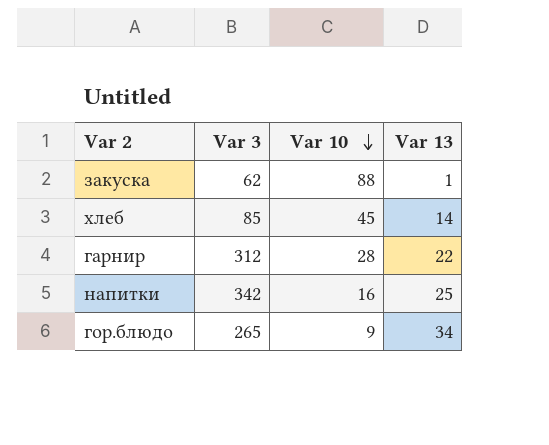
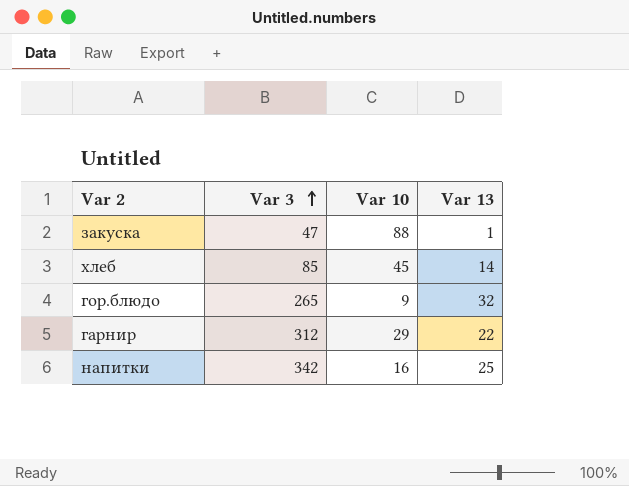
row order: Var 10 descending -> Var 3 ascending
закуска | Var 3: 62 -> 47
гор.блюдо | Var 13: 34 -> 32
гарнир | Var 10: 28 -> 29

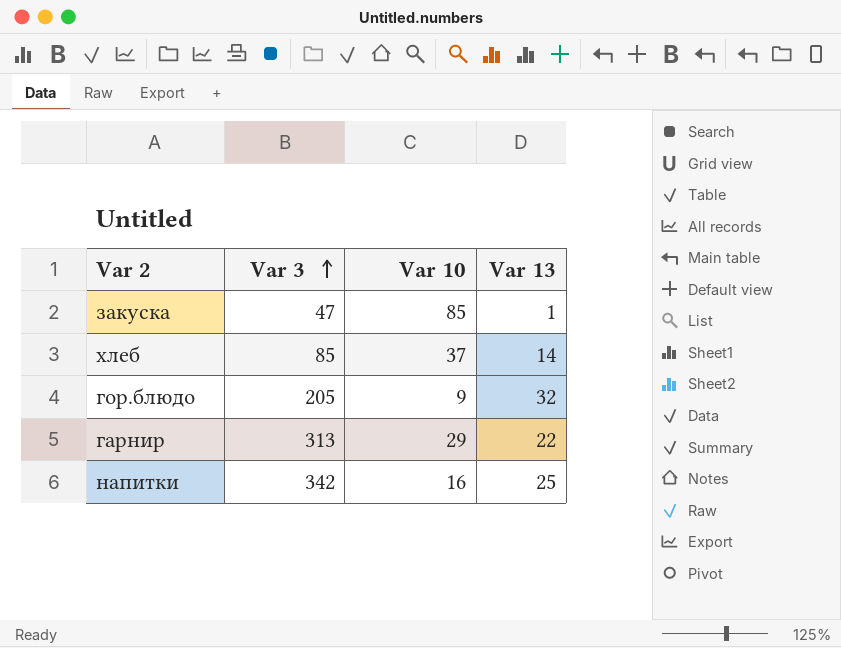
закуска | Var 10: 88 -> 85
хлеб | Var 10: 45 -> 37
гор.блюдо | Var 3: 265 -> 205
гарнир | Var 3: 312 -> 313

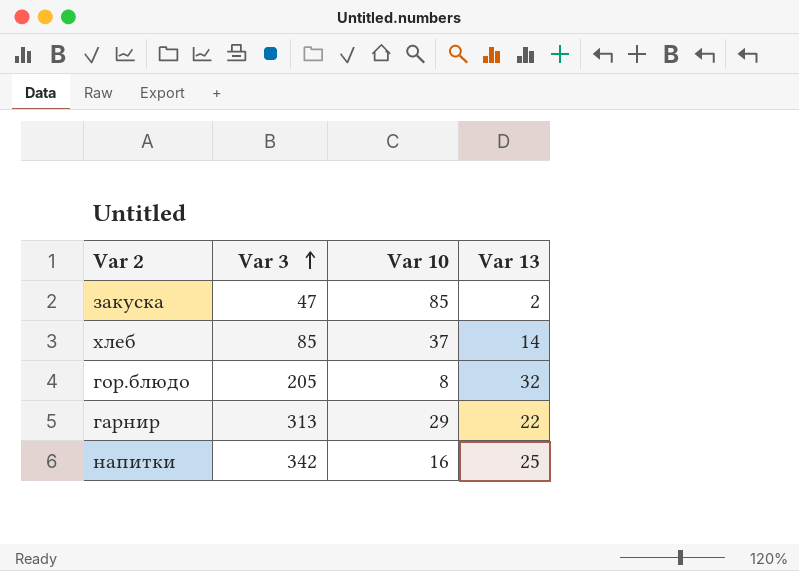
закуска | Var 13: 1 -> 2
гор.блюдо | Var 10: 9 -> 8

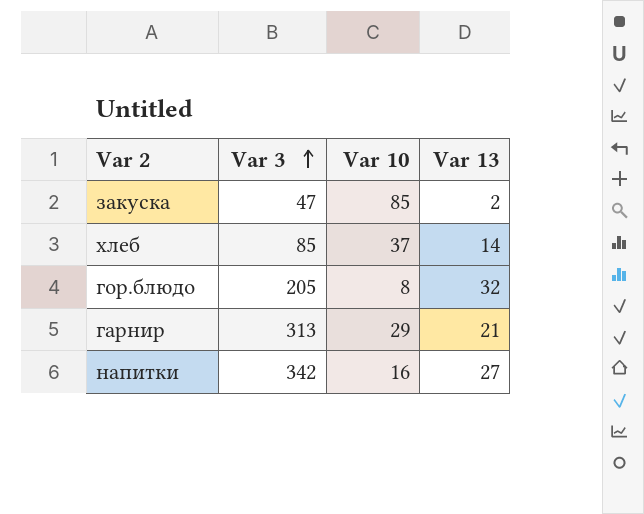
гарнир | Var 13: 22 -> 21
напитки | Var 13: 25 -> 27

